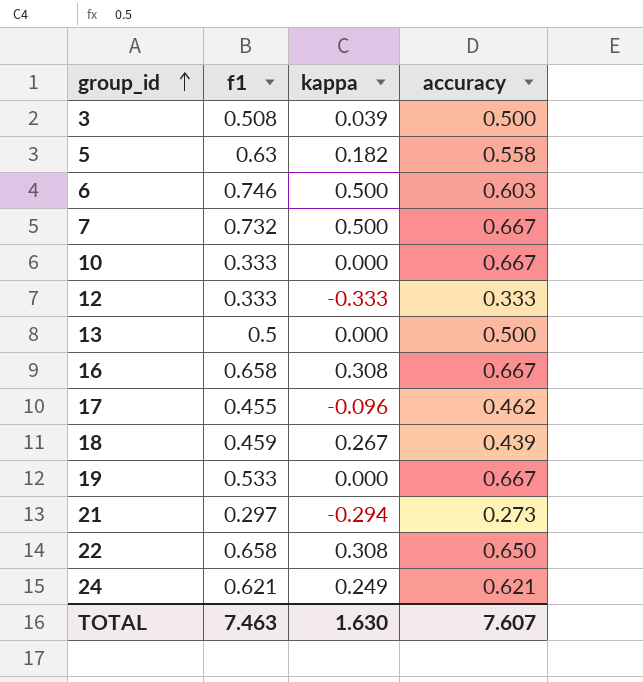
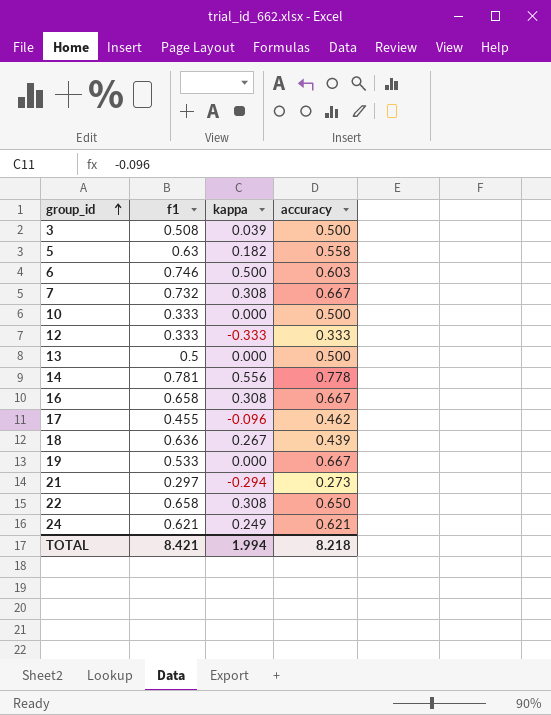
7 | kappa: 0.500 -> 0.308
10 | accuracy: 0.667 -> 0.500
row 14: none -> 0.781 | 0.556 | 0.778
18 | f1: 0.459 -> 0.636
TOTAL | f1: 7.463 -> 8.421
TOTAL | kappa: 1.630 -> 1.994
TOTAL | accuracy: 7.607 -> 8.218

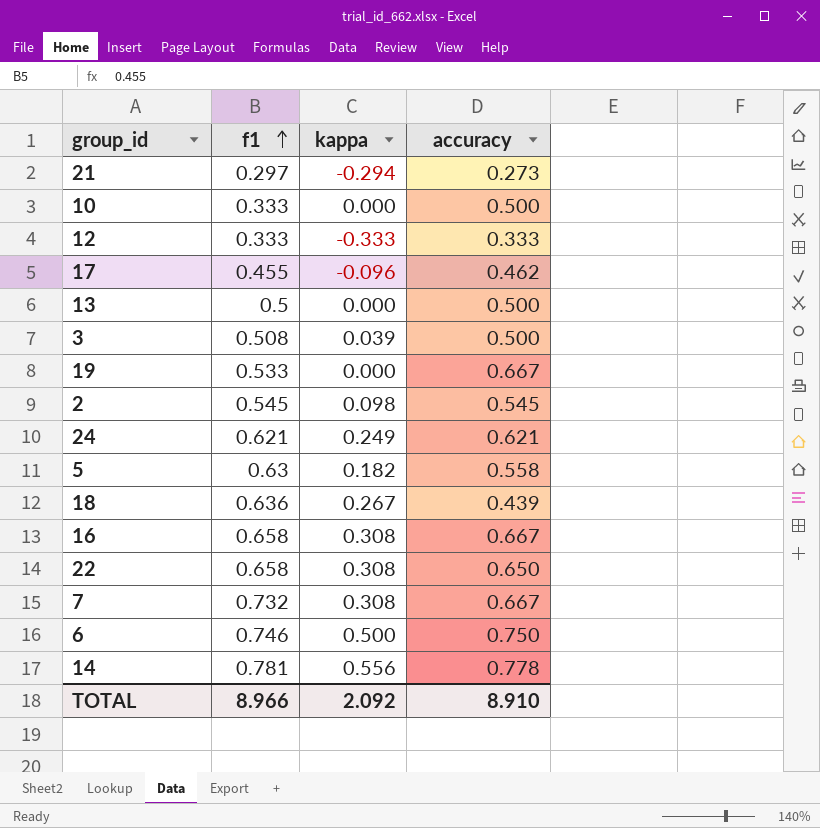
row order: group_id ascending -> f1 ascending
row 2: none -> 0.545 | 0.098 | 0.545
6 | accuracy: 0.603 -> 0.750
TOTAL | f1: 8.421 -> 8.966
TOTAL | kappa: 1.994 -> 2.092
TOTAL | accuracy: 8.218 -> 8.910

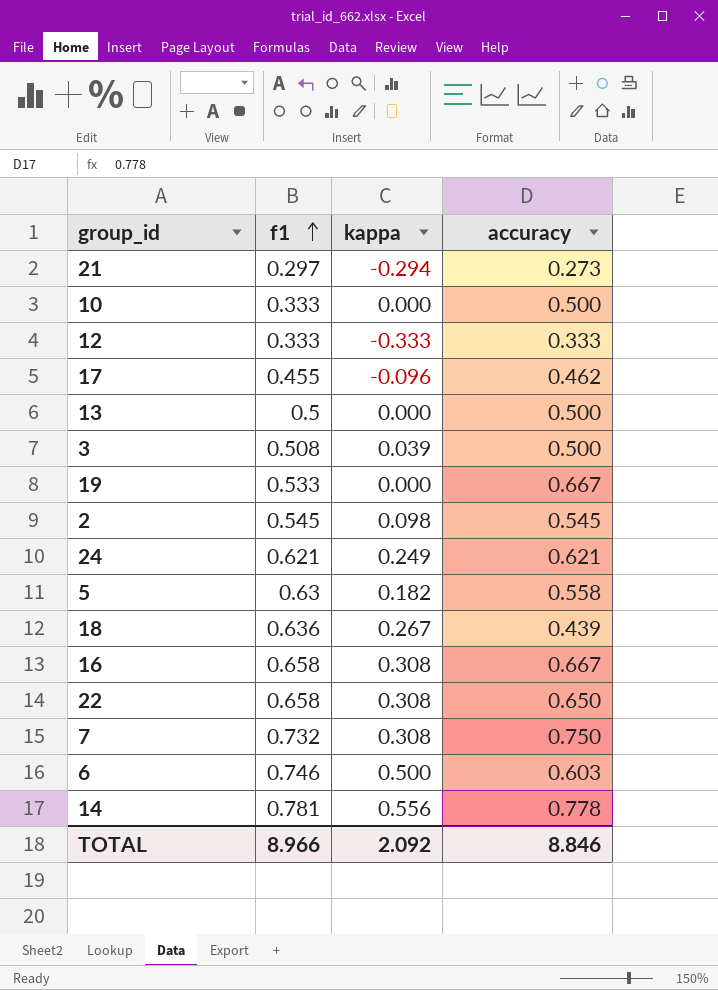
7 | accuracy: 0.667 -> 0.750
6 | accuracy: 0.750 -> 0.603
TOTAL | accuracy: 8.910 -> 8.846

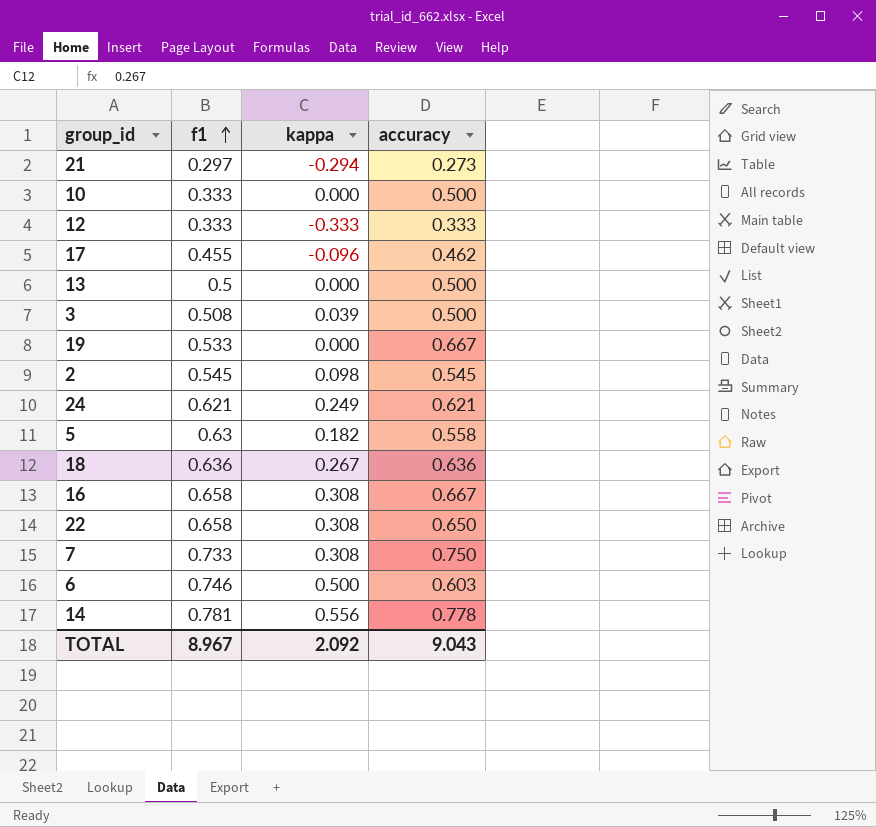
18 | accuracy: 0.439 -> 0.636
7 | f1: 0.732 -> 0.733
TOTAL | f1: 8.966 -> 8.967
TOTAL | accuracy: 8.846 -> 9.043

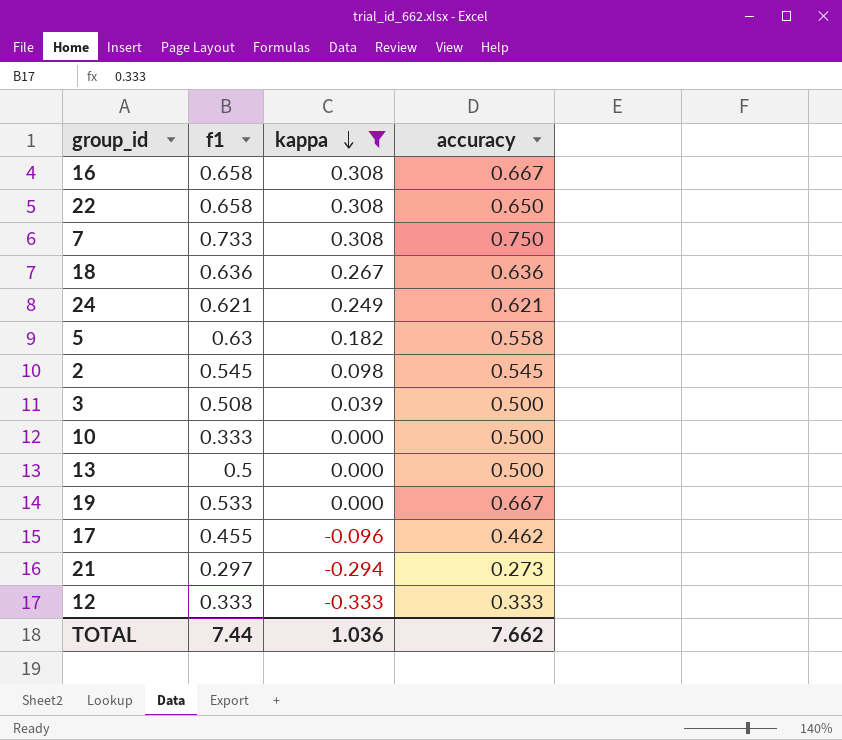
filter: none -> kappa <= 0.308
row order: f1 ascending -> kappa descending
TOTAL | f1: 8.967 -> 7.44
TOTAL | kappa: 2.092 -> 1.036
TOTAL | accuracy: 9.043 -> 7.662

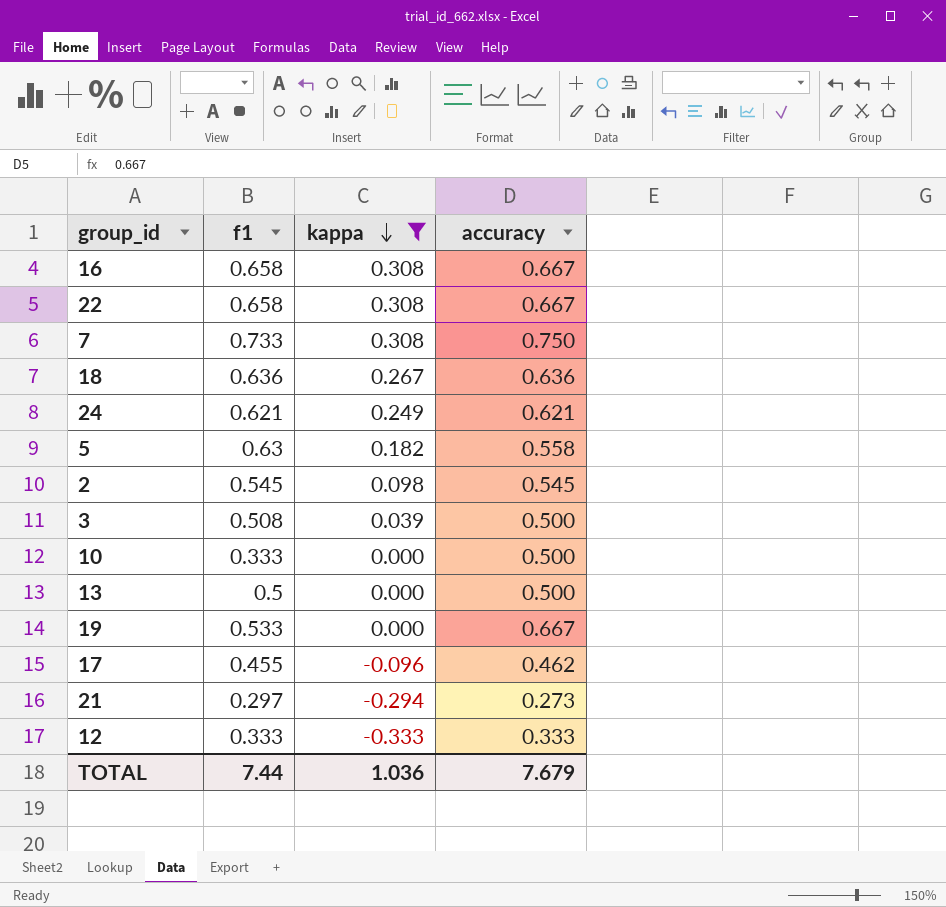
22 | accuracy: 0.650 -> 0.667
TOTAL | accuracy: 7.662 -> 7.679

